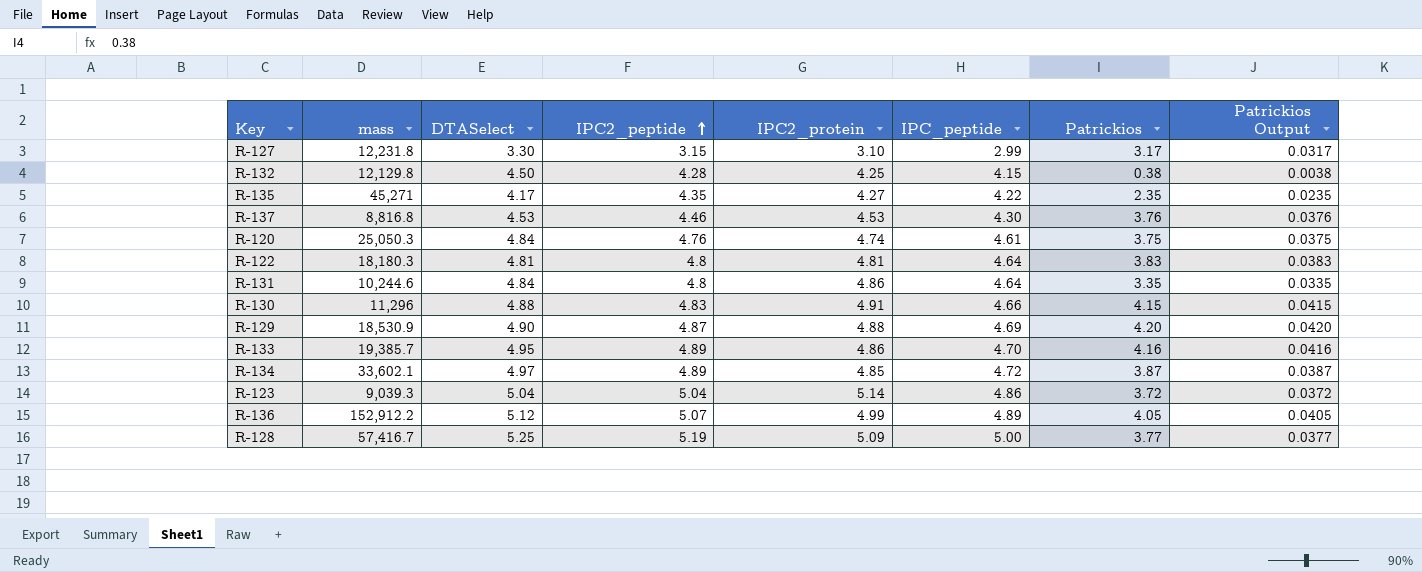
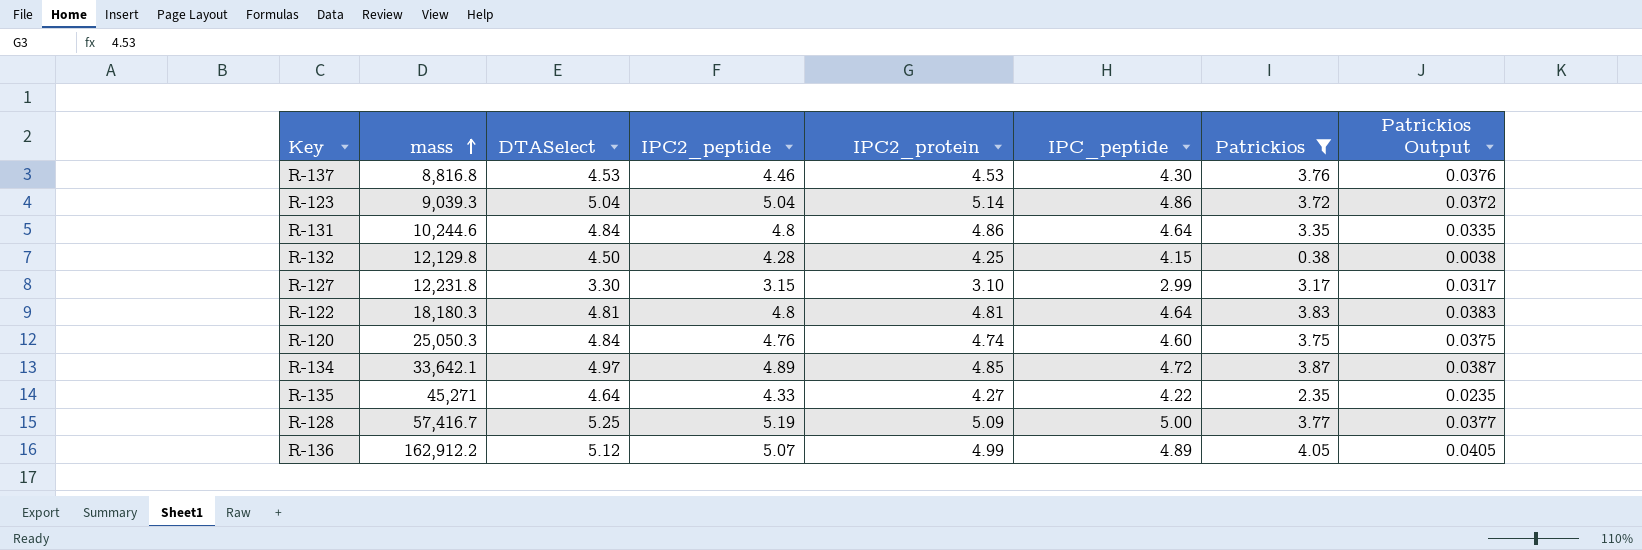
filter: none -> Patrickios <= 4.05
row order: IPC2_peptide ascending -> mass ascending
R-120 | IPC_peptide: 4.61 -> 4.60
R-134 | mass: 33,602.1 -> 33,642.1
R-135 | DTASelect: 4.17 -> 4.64
R-135 | IPC2_peptide: 4.35 -> 4.33
R-136 | mass: 152,912.2 -> 162,912.2

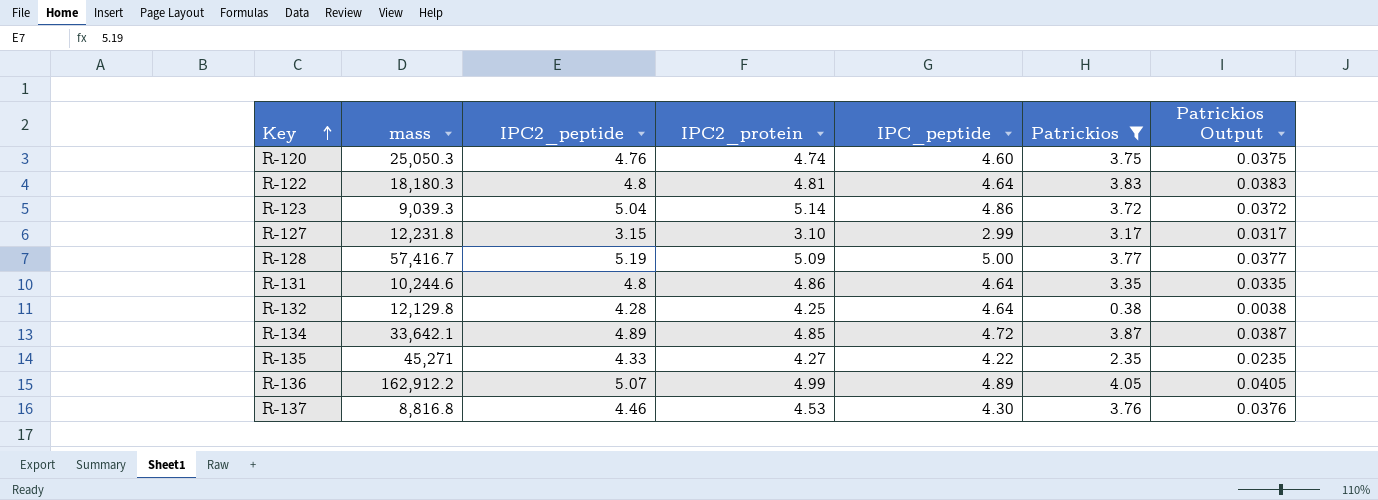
row order: mass ascending -> Key ascending
column DTASelect | position: 3 -> none
R-132 | IPC_peptide: 4.15 -> 4.64

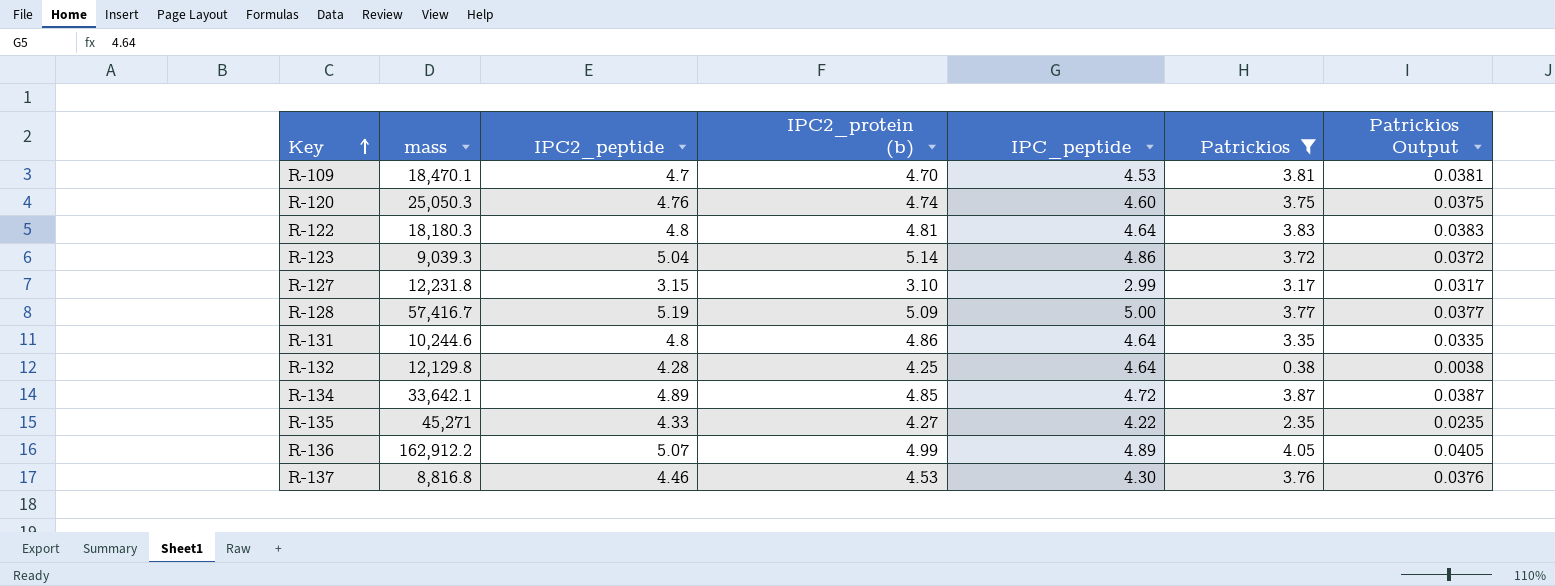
column name: IPC2_protein -> IPC2_protein (b)
row R-109: none -> 18,470.1 | 4.7 | 4.70 | 4.53 | 3.81 | 0.0381

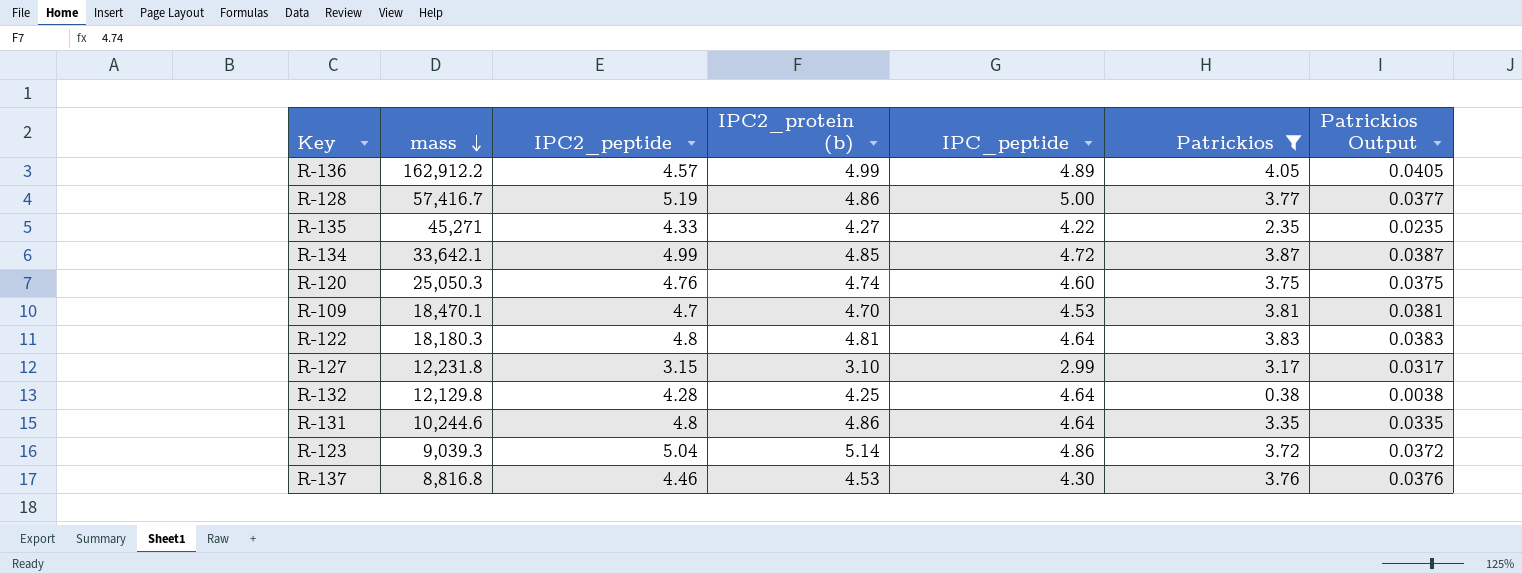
row order: Key ascending -> mass descending
R-136 | IPC2_peptide: 5.07 -> 4.57
R-128 | IPC2_protein (b): 5.09 -> 4.86
R-134 | IPC2_peptide: 4.89 -> 4.99

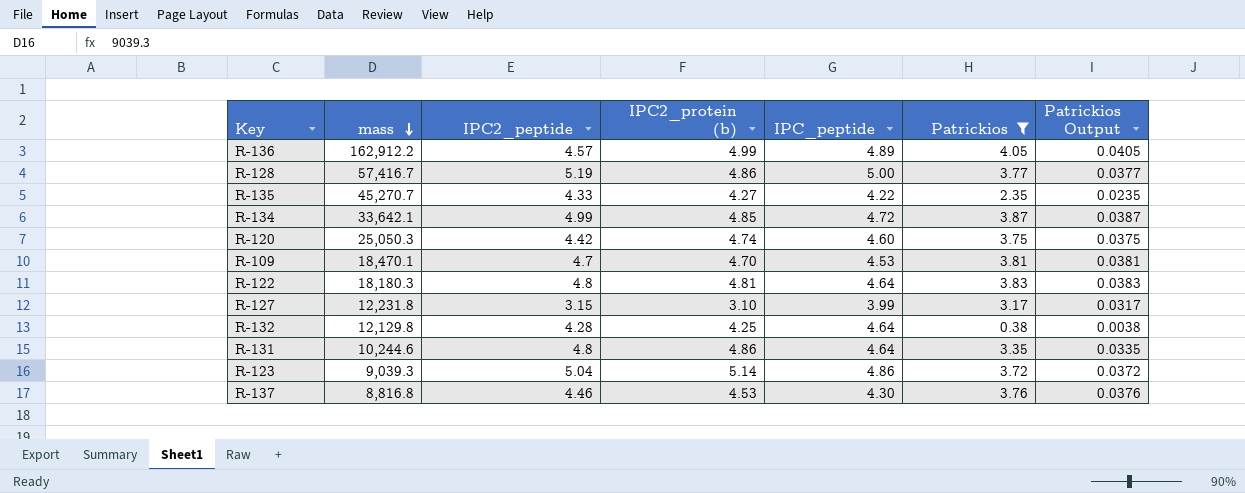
R-135 | mass: 45,271 -> 45,270.7
R-120 | IPC2_peptide: 4.76 -> 4.42
R-127 | IPC_peptide: 2.99 -> 3.99

